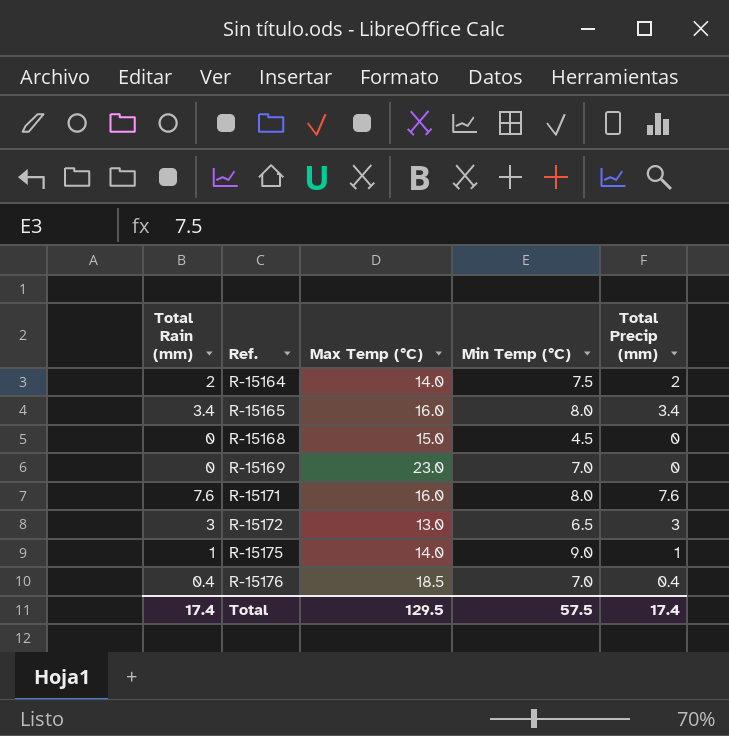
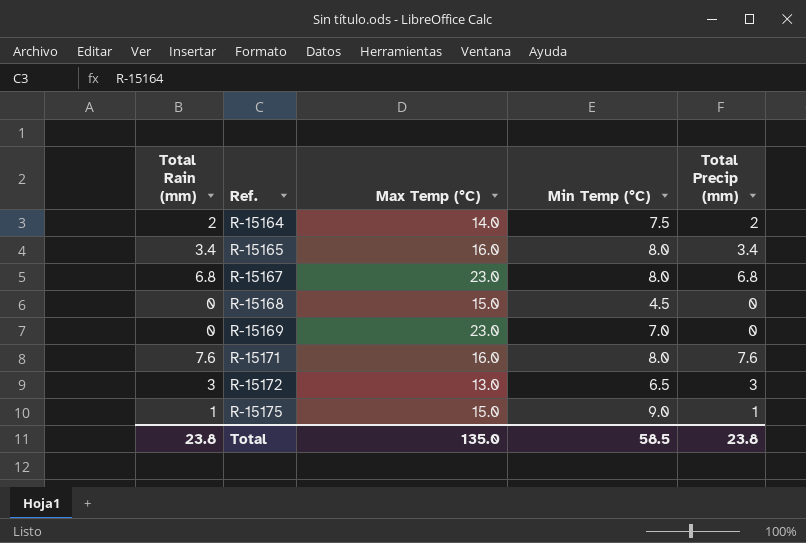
row R-15176: 0.4 | 18.5 | 7.0 | 0.4 -> none
row R-15167: none -> 6.8 | 23.0 | 8.0 | 6.8
R-15175 | Max Temp (°C): 14.0 -> 15.0
Total | Total Rain (mm): 17.4 -> 23.8
Total | Max Temp (°C): 129.5 -> 135.0
Total | Min Temp (°C): 57.5 -> 58.5
Total | Total Precip (mm): 17.4 -> 23.8

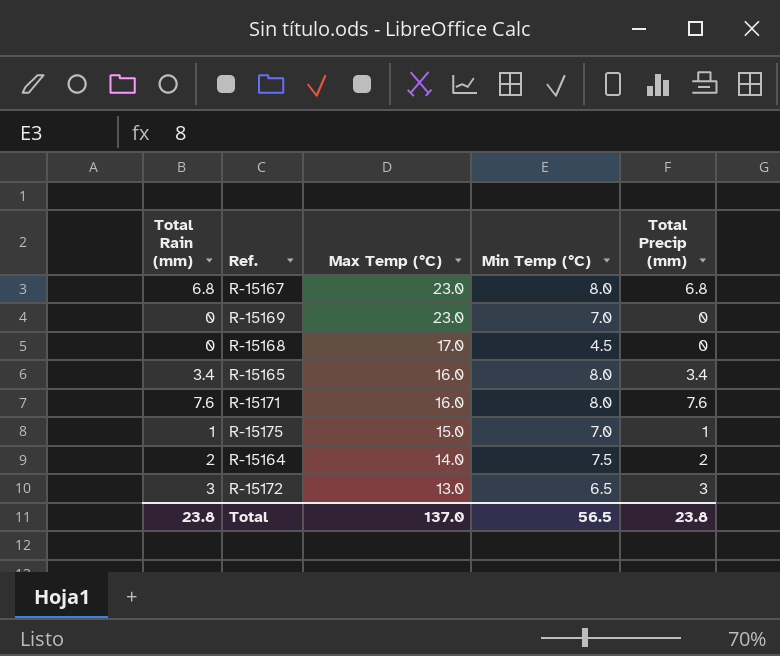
row order: Ref. ascending -> Max Temp (°C) descending
R-15168 | Max Temp (°C): 15.0 -> 17.0
R-15175 | Min Temp (°C): 9.0 -> 7.0
Total | Max Temp (°C): 135.0 -> 137.0
Total | Min Temp (°C): 58.5 -> 56.5

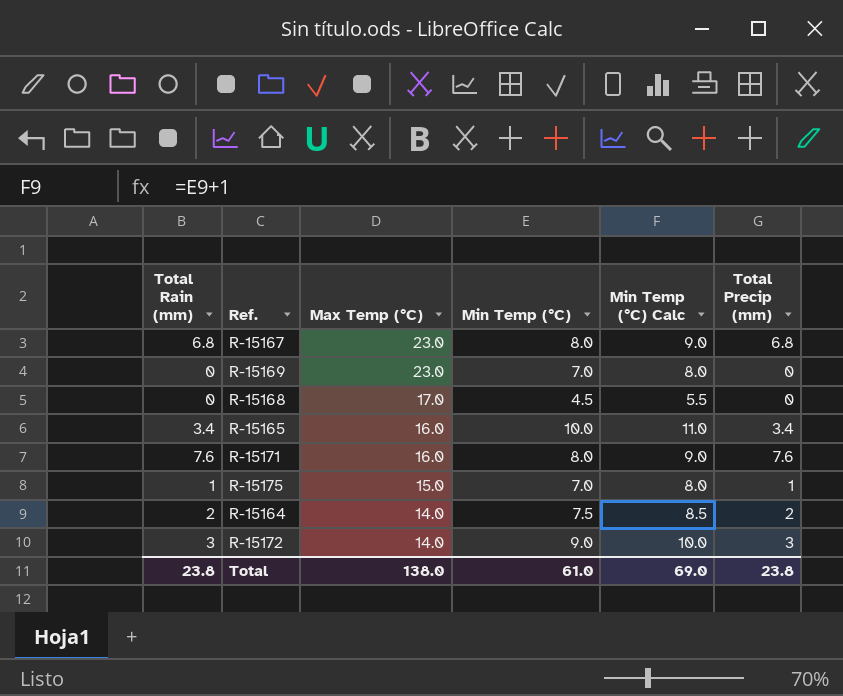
column Min Temp (°C) Calc | formula: none -> [Min Temp (°C)] + 1
R-15165 | Min Temp (°C): 8.0 -> 10.0
R-15172 | Max Temp (°C): 13.0 -> 14.0
R-15172 | Min Temp (°C): 6.5 -> 9.0
Total | Max Temp (°C): 137.0 -> 138.0
Total | Min Temp (°C): 56.5 -> 61.0

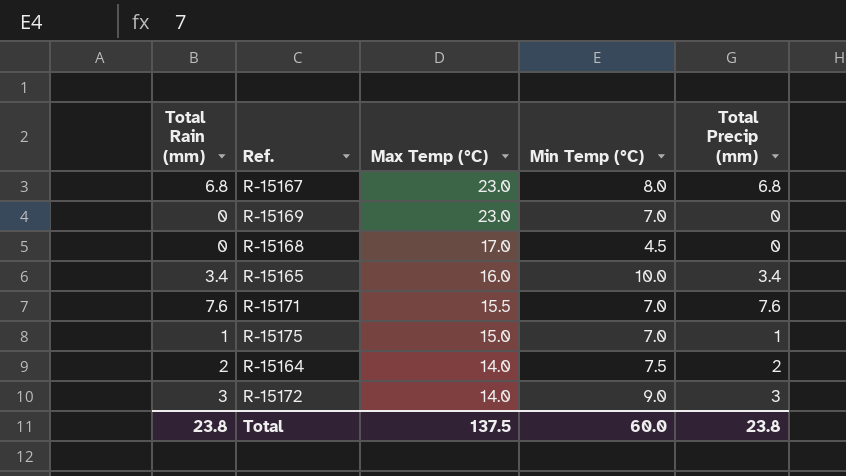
column Min Temp (°C) Calc | formula: [Min Temp (°C)] + 1 -> none
R-15171 | Max Temp (°C): 16.0 -> 15.5
R-15171 | Min Temp (°C): 8.0 -> 7.0
Total | Max Temp (°C): 138.0 -> 137.5
Total | Min Temp (°C): 61.0 -> 60.0

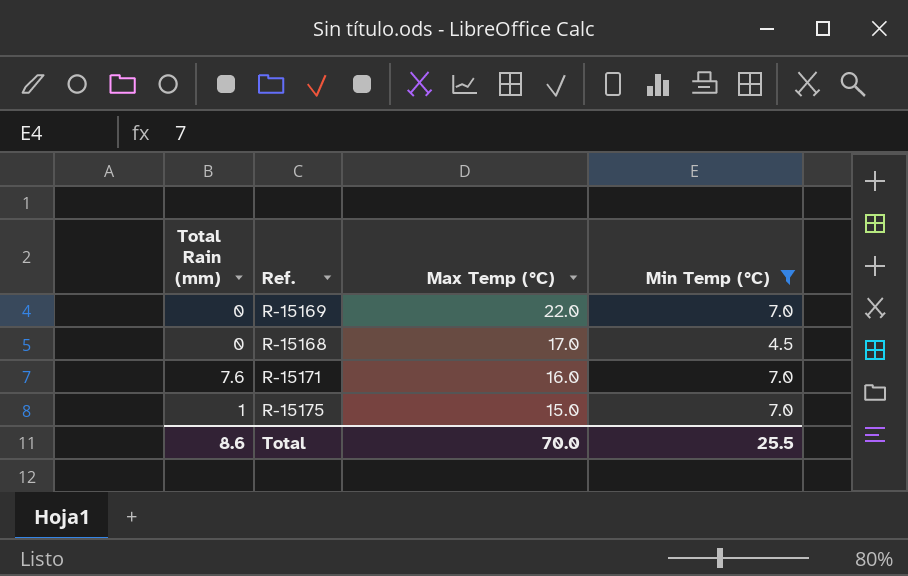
filter: none -> Min Temp (°C) <= 7.0
column Total Precip (mm) | position: 5 -> none
R-15169 | Max Temp (°C): 23.0 -> 22.0
R-15171 | Max Temp (°C): 15.5 -> 16.0
Total | Total Rain (mm): 23.8 -> 8.6
Total | Max Temp (°C): 137.5 -> 70.0
Total | Min Temp (°C): 60.0 -> 25.5

